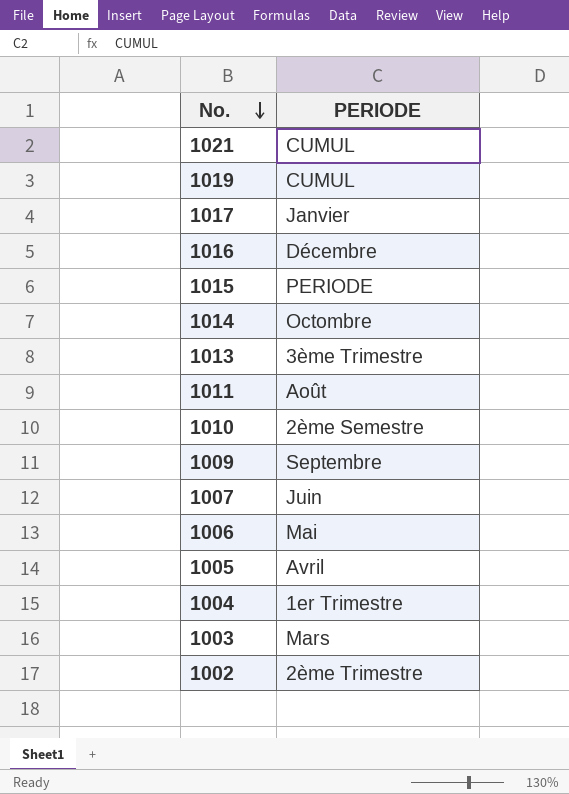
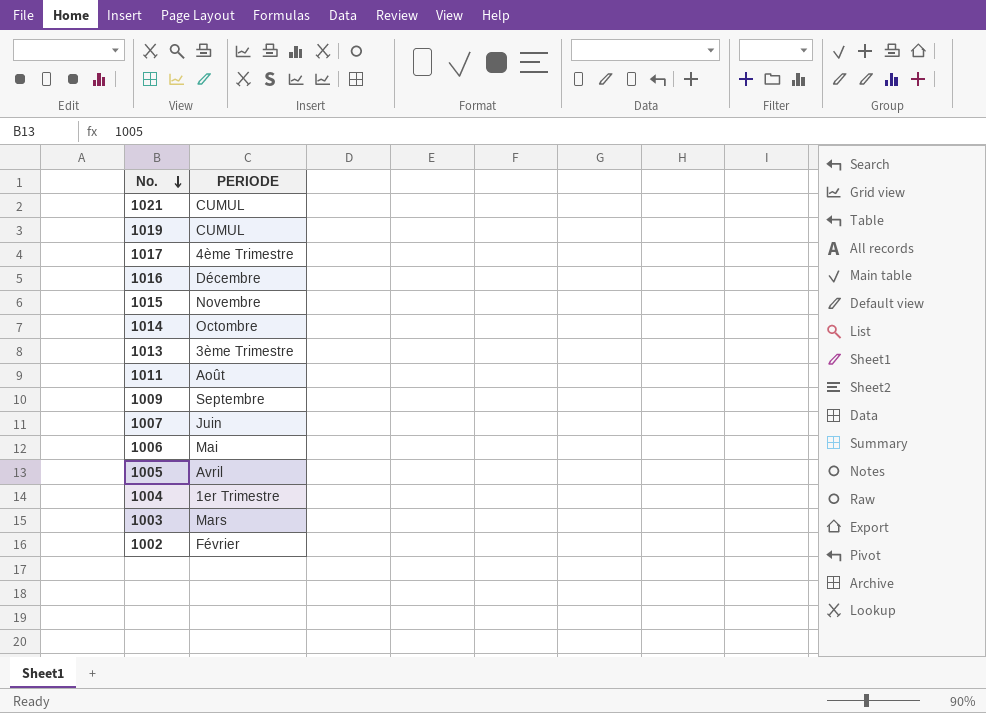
row 1010: 2ème Semestre -> none
1017 | PERIODE: Janvier -> 4ème Trimestre
1015 | PERIODE: PERIODE -> Novembre
1002 | PERIODE: 2ème Trimestre -> Février

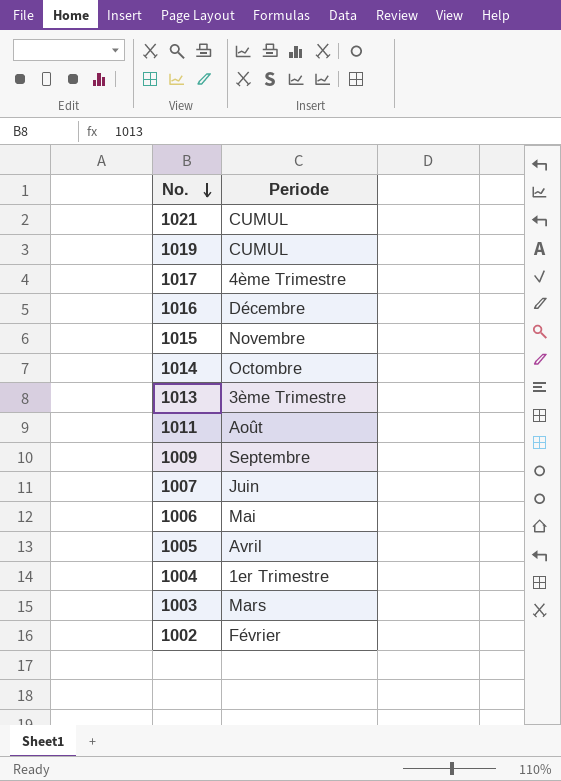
column name: PERIODE -> Periode

